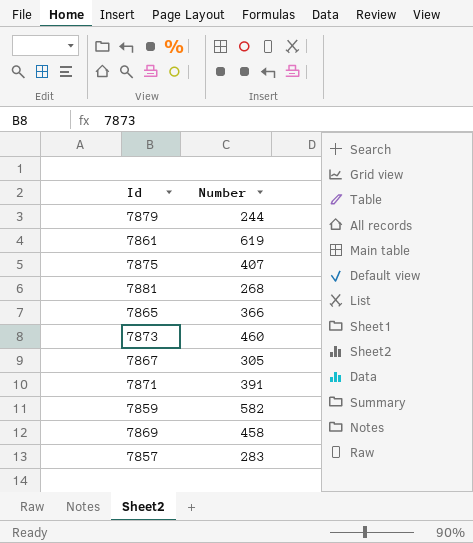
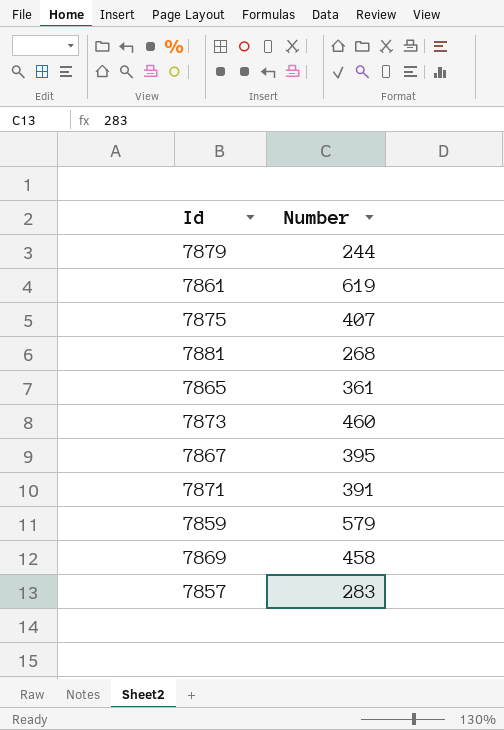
7865 | Number: 366 -> 361
7867 | Number: 305 -> 395
7859 | Number: 582 -> 579

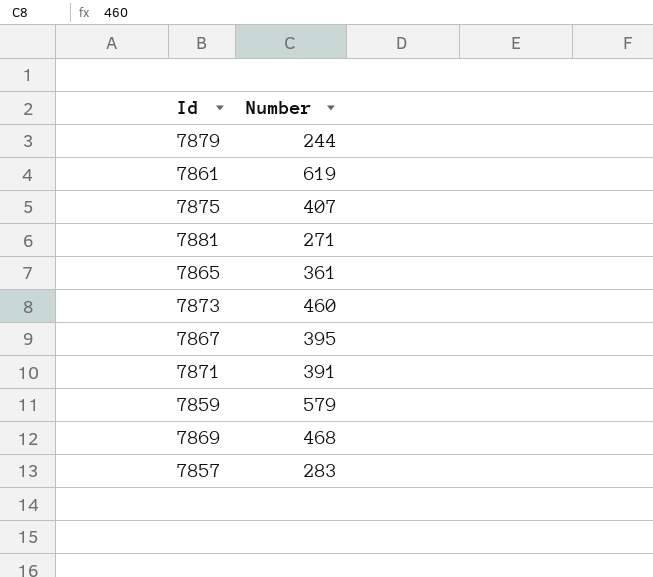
7881 | Number: 268 -> 271
7869 | Number: 458 -> 468

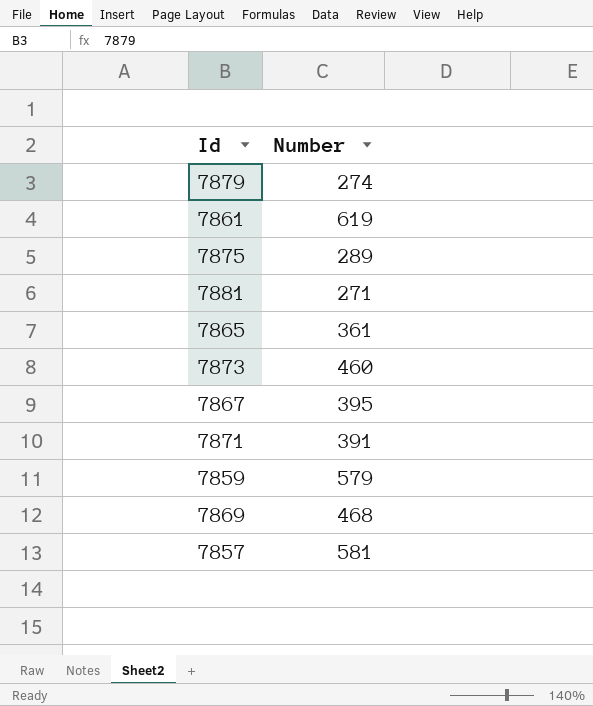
7879 | Number: 244 -> 274
7875 | Number: 407 -> 289
7857 | Number: 283 -> 581

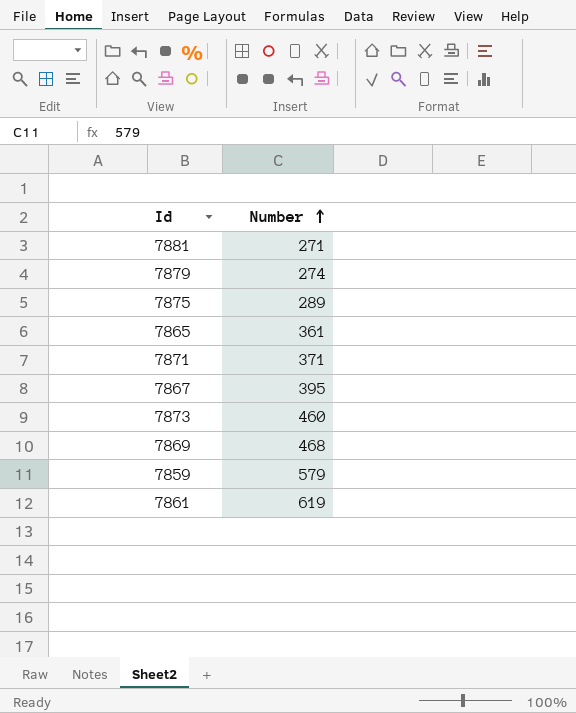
row order: none -> Number ascending
row 7857: 581 -> none
7871 | Number: 391 -> 371

